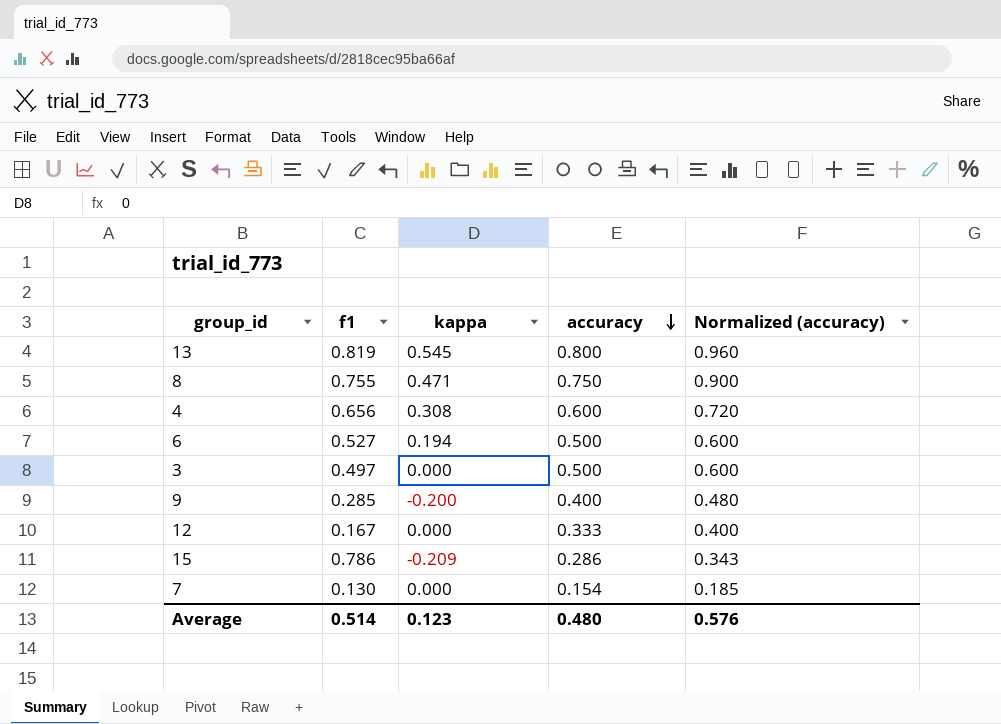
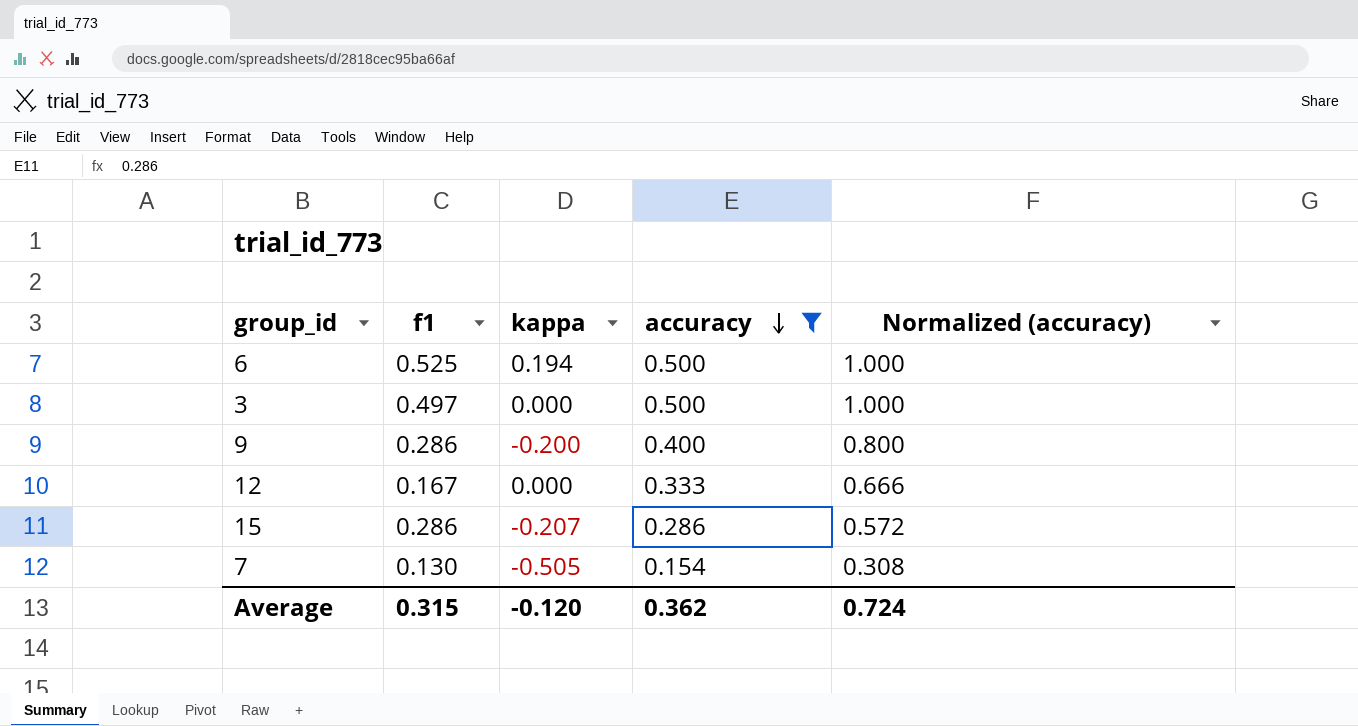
filter: none -> accuracy <= 0.500
column Normalized (accuracy) | formula: [accuracy] * 1.2 -> [accuracy] * 2
6 | f1: 0.527 -> 0.525
9 | f1: 0.285 -> 0.286
15 | f1: 0.786 -> 0.286
15 | kappa: -0.209 -> -0.207
7 | kappa: 0.000 -> -0.505
Average | f1: 0.514 -> 0.315
Average | kappa: 0.123 -> -0.120
Average | accuracy: 0.480 -> 0.362
Average | Normalized (accuracy): 0.576 -> 0.724

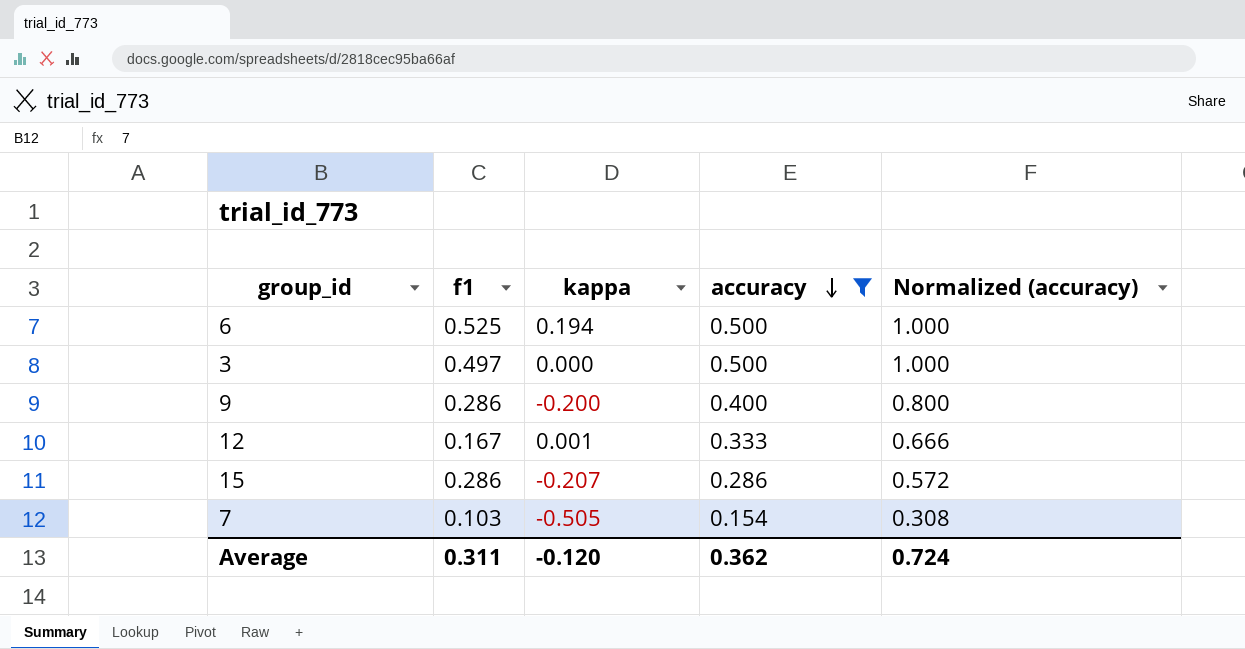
12 | kappa: 0.000 -> 0.001
7 | f1: 0.130 -> 0.103
Average | f1: 0.315 -> 0.311

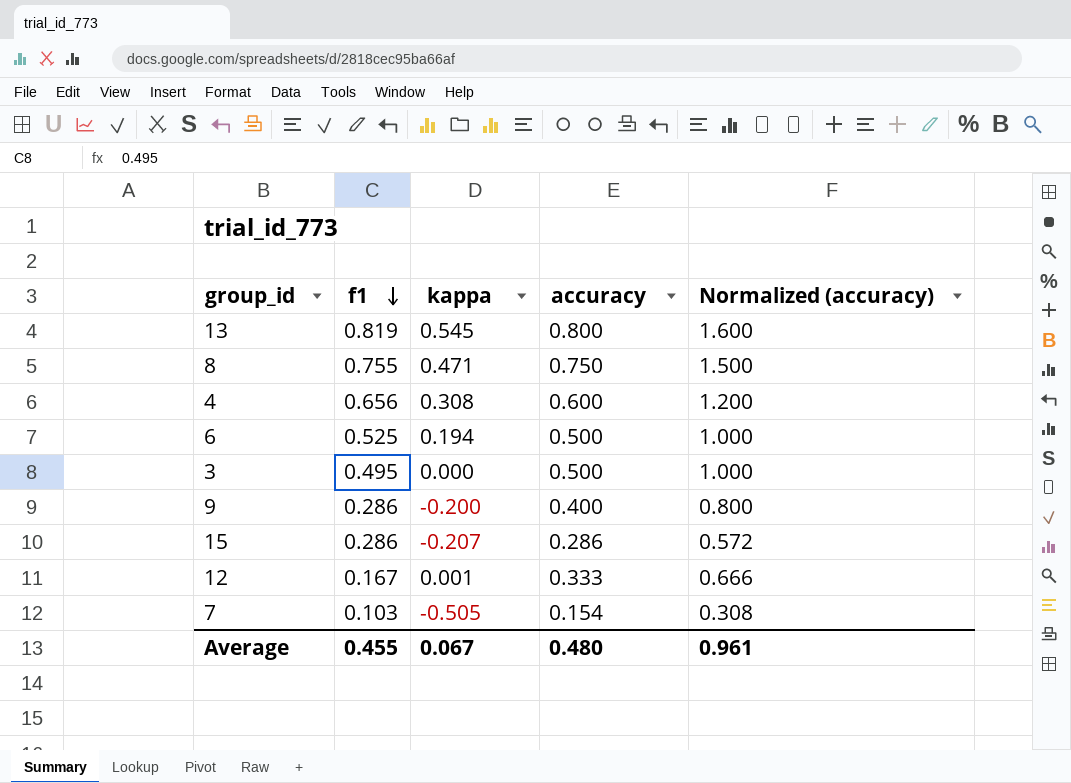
filter: accuracy <= 0.500 -> none
row order: accuracy descending -> f1 descending
3 | f1: 0.497 -> 0.495
Average | f1: 0.311 -> 0.455
Average | kappa: -0.120 -> 0.067
Average | accuracy: 0.362 -> 0.480
Average | Normalized (accuracy): 0.724 -> 0.961

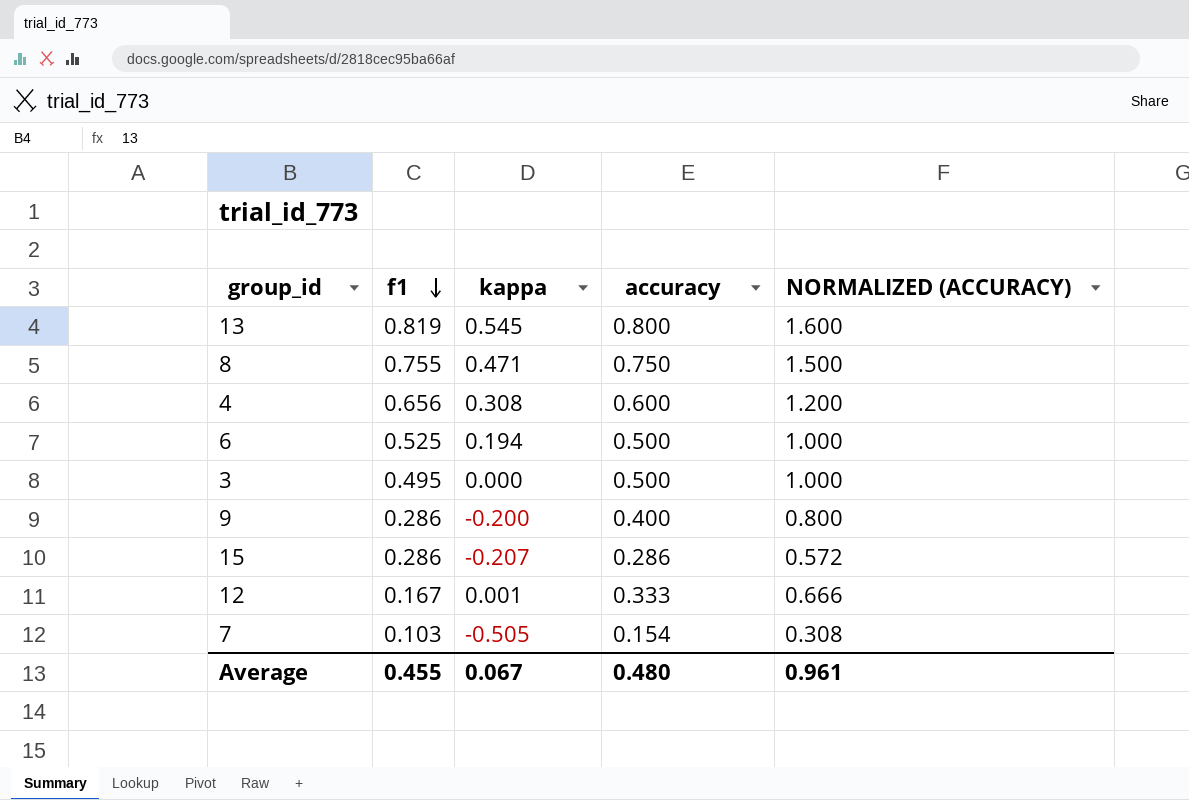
column name: Normalized (accuracy) -> NORMALIZED (ACCURACY)

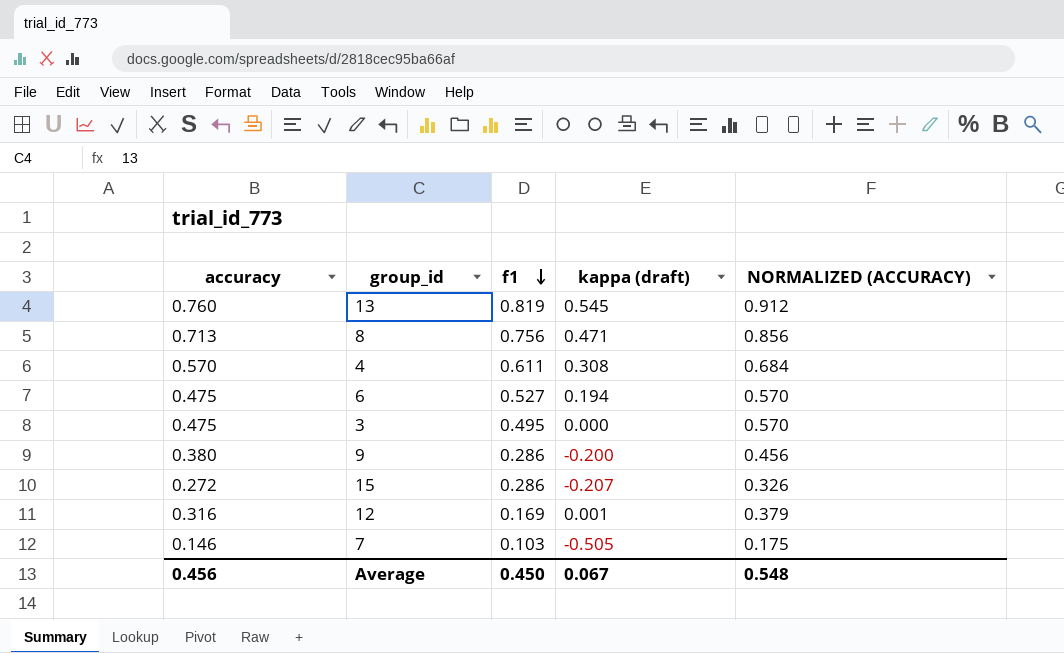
column accuracy | position: 4 -> 1
column name: kappa -> kappa (draft)
column NORMALIZED (ACCURACY) | formula: [accuracy] * 2 -> [accuracy] * 1.2
13 | accuracy: 0.800 -> 0.760
8 | accuracy: 0.750 -> 0.713
8 | f1: 0.755 -> 0.756
4 | accuracy: 0.600 -> 0.570
4 | f1: 0.656 -> 0.611
6 | accuracy: 0.500 -> 0.475
6 | f1: 0.525 -> 0.527
3 | accuracy: 0.500 -> 0.475
9 | accuracy: 0.400 -> 0.380
15 | accuracy: 0.286 -> 0.272
12 | accuracy: 0.333 -> 0.316
12 | f1: 0.167 -> 0.169
7 | accuracy: 0.154 -> 0.146
Average | accuracy: 0.480 -> 0.456
Average | f1: 0.455 -> 0.450
Average | NORMALIZED (ACCURACY): 0.961 -> 0.548

